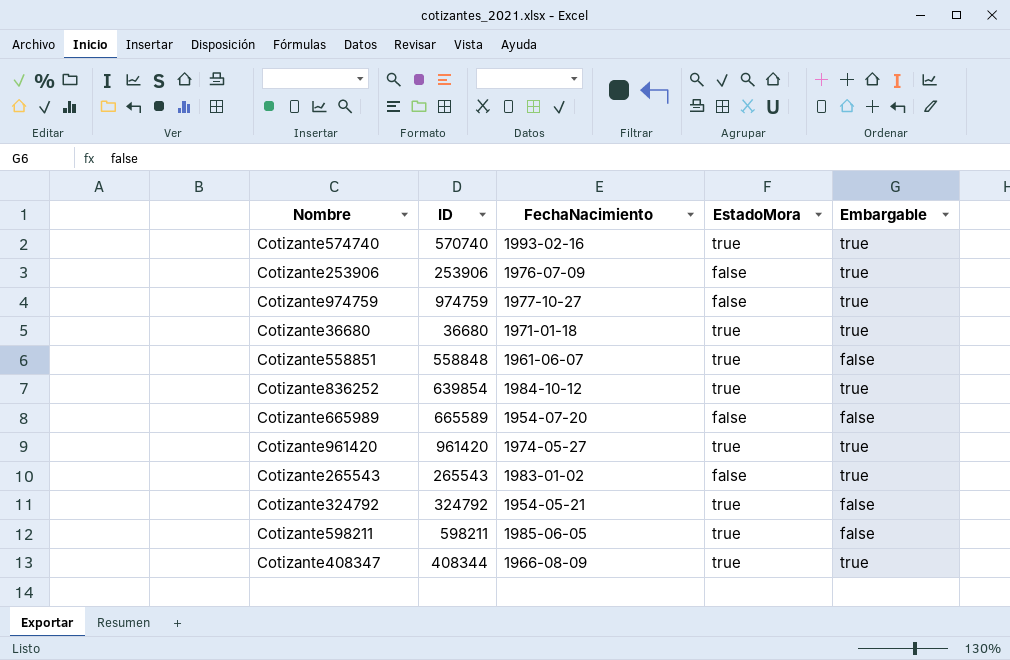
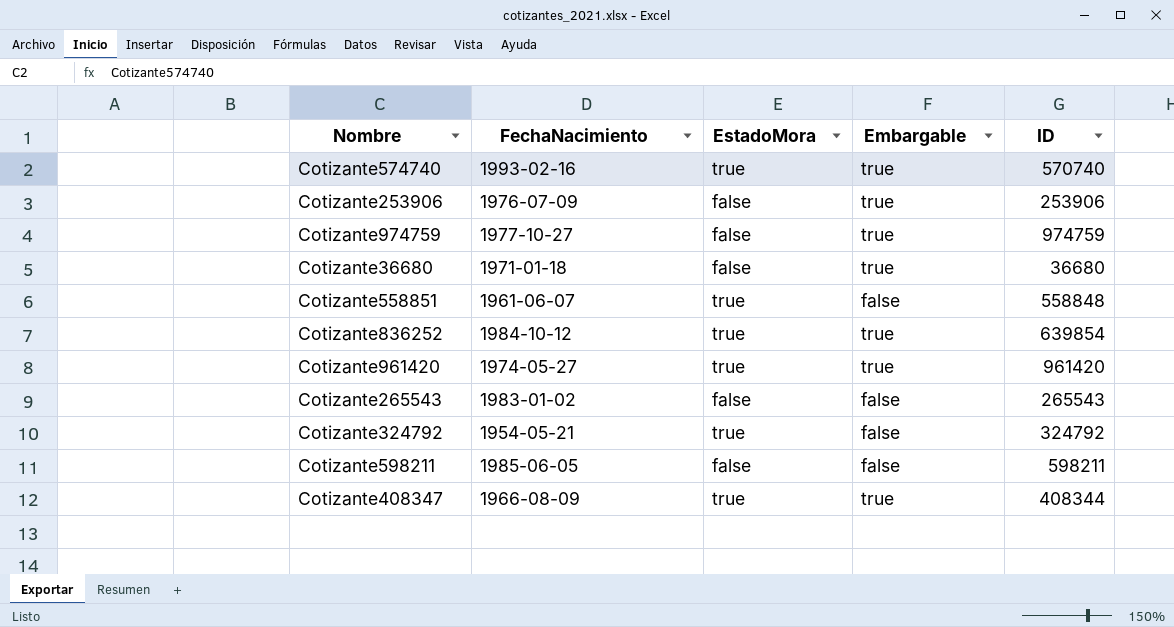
column ID | position: 2 -> 5
row Cotizante665989: 665589 | 1954-07-20 | false | false -> none
Cotizante36680 | EstadoMora: true -> false
Cotizante265543 | Embargable: true -> false
Cotizante598211 | EstadoMora: true -> false

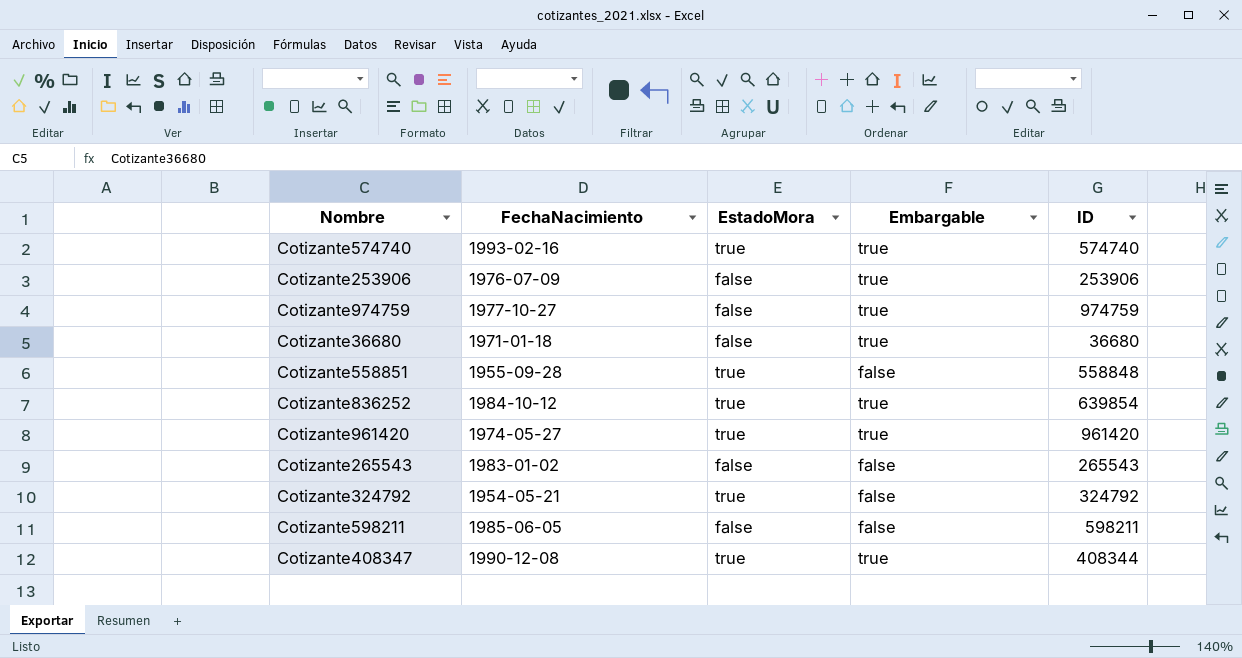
Cotizante574740 | ID: 570740 -> 574740
Cotizante558851 | FechaNacimiento: 1961-06-07 -> 1955-09-28
Cotizante408347 | FechaNacimiento: 1966-08-09 -> 1990-12-08

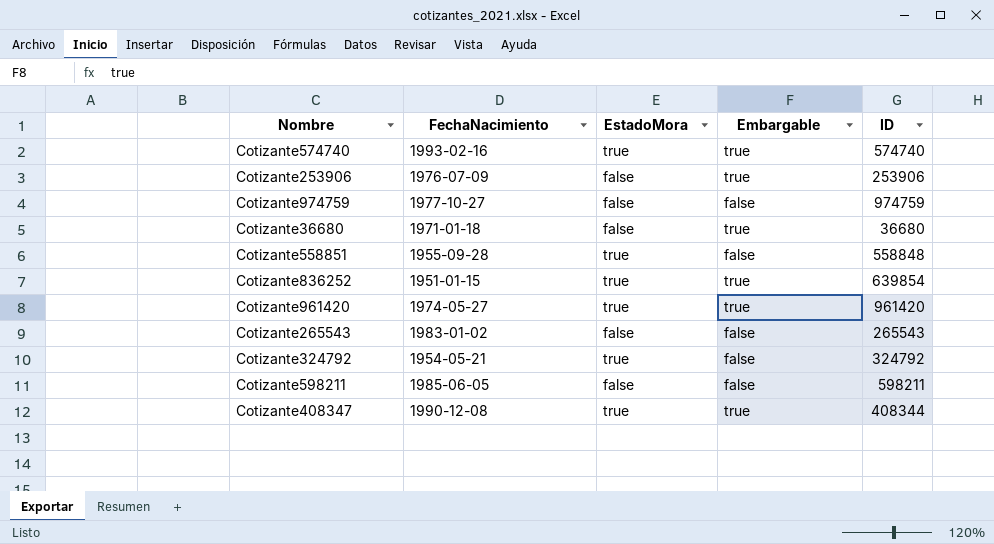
Cotizante974759 | Embargable: true -> false
Cotizante836252 | FechaNacimiento: 1984-10-12 -> 1951-01-15

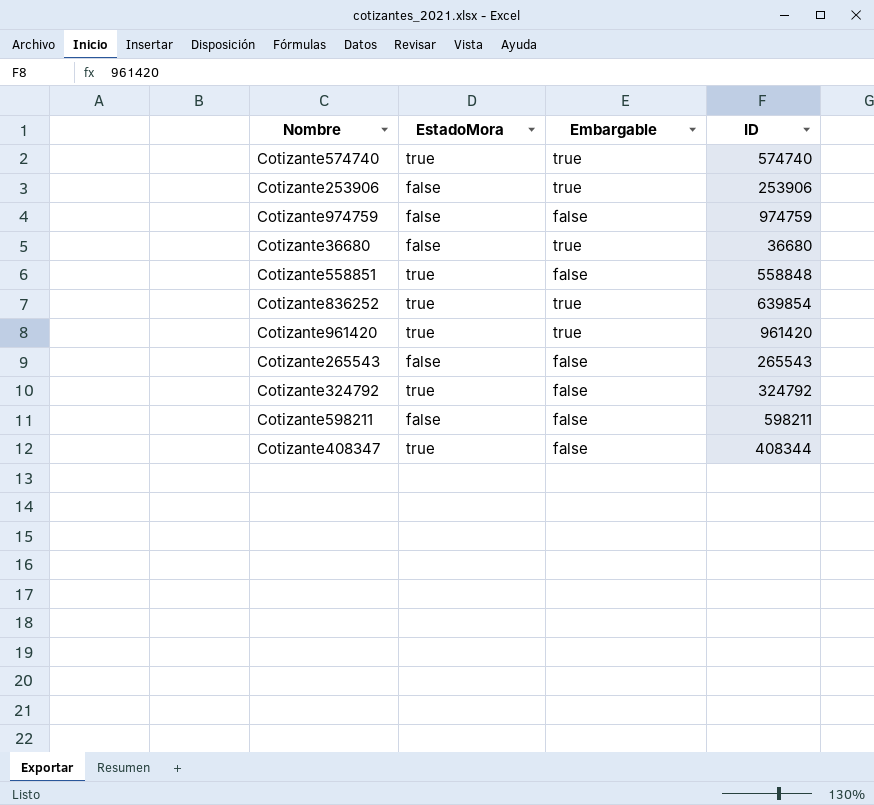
column FechaNacimiento | position: 2 -> none
Cotizante408347 | Embargable: true -> false

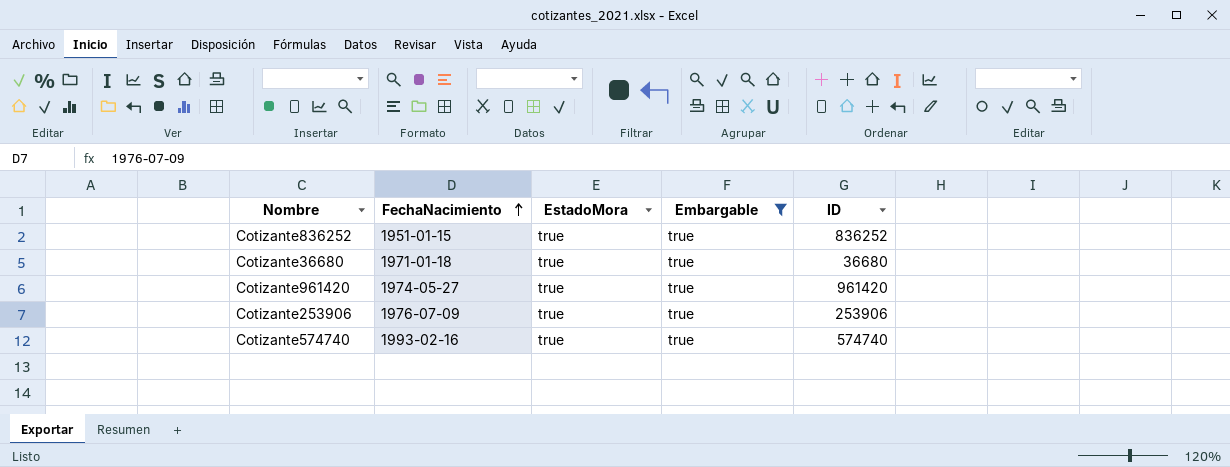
filter: none -> Embargable = true
row order: none -> FechaNacimiento ascending
column FechaNacimiento | position: none -> 2
Cotizante836252 | ID: 639854 -> 836252
Cotizante36680 | EstadoMora: false -> true
Cotizante253906 | EstadoMora: false -> true

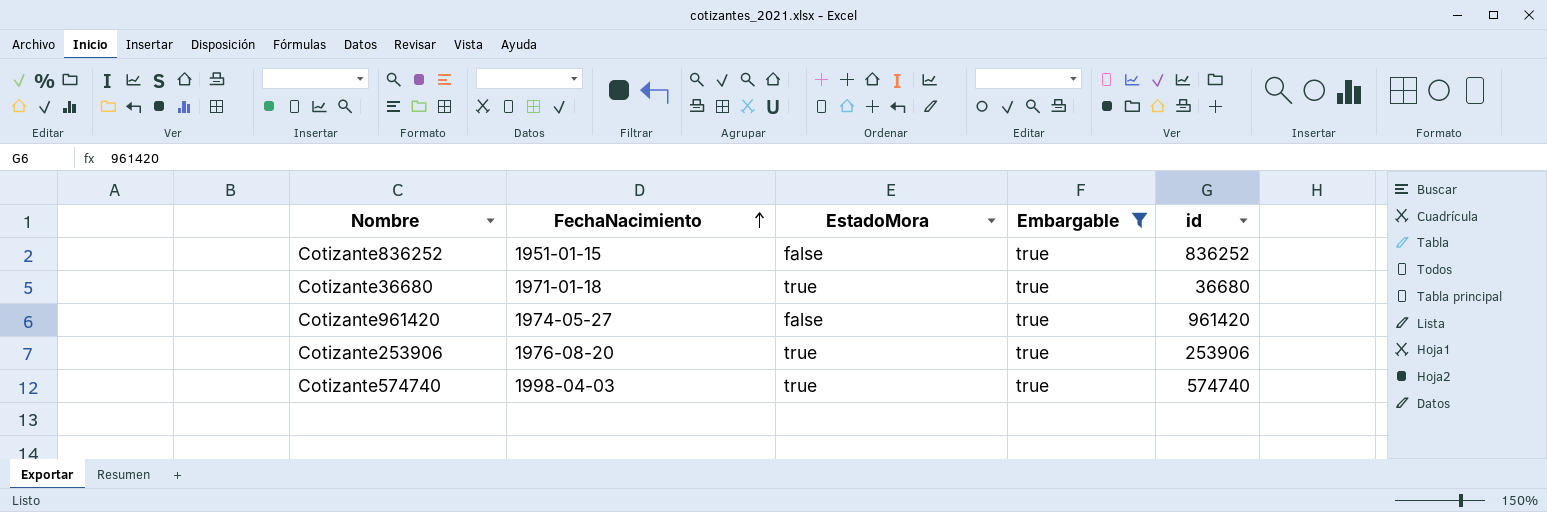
column name: ID -> id
Cotizante836252 | EstadoMora: true -> false
Cotizante961420 | EstadoMora: true -> false
Cotizante253906 | FechaNacimiento: 1976-07-09 -> 1976-08-20
Cotizante574740 | FechaNacimiento: 1993-02-16 -> 1998-04-03

